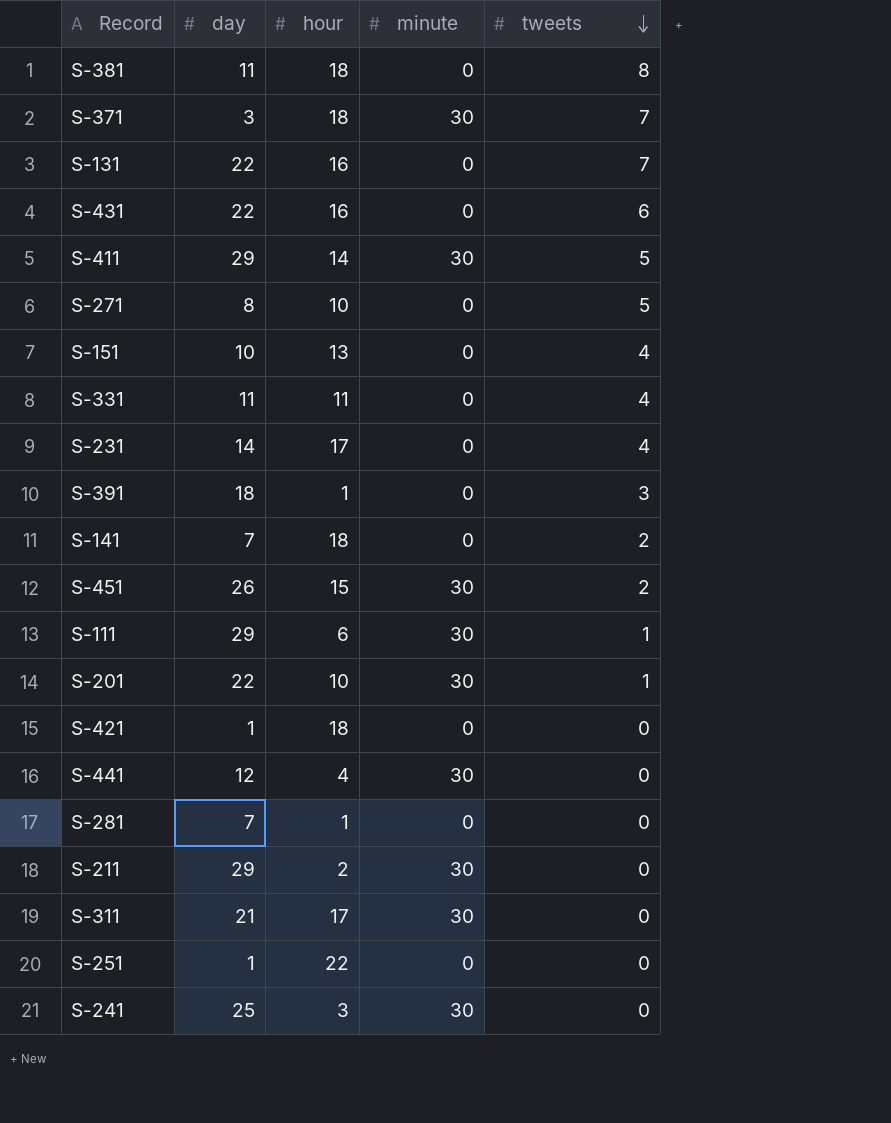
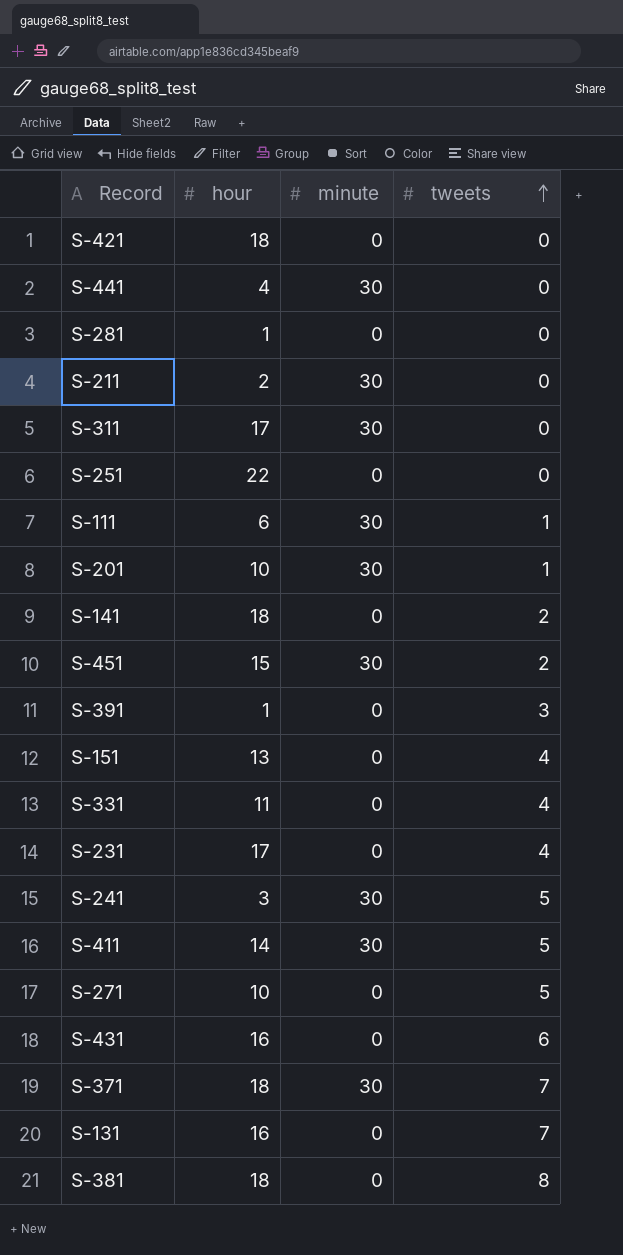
row order: tweets descending -> tweets ascending
column day | position: 2 -> none
S-241 | tweets: 0 -> 5

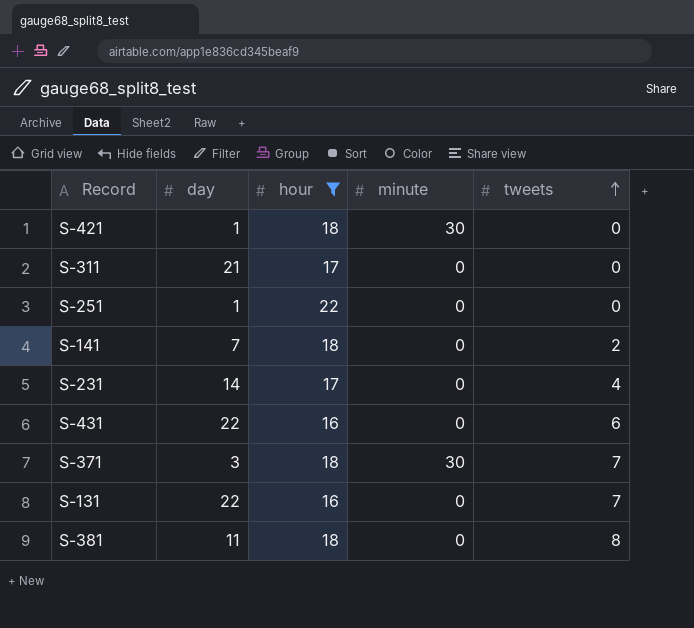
filter: none -> hour >= 16
column day | position: none -> 2
S-421 | minute: 0 -> 30
S-311 | minute: 30 -> 0

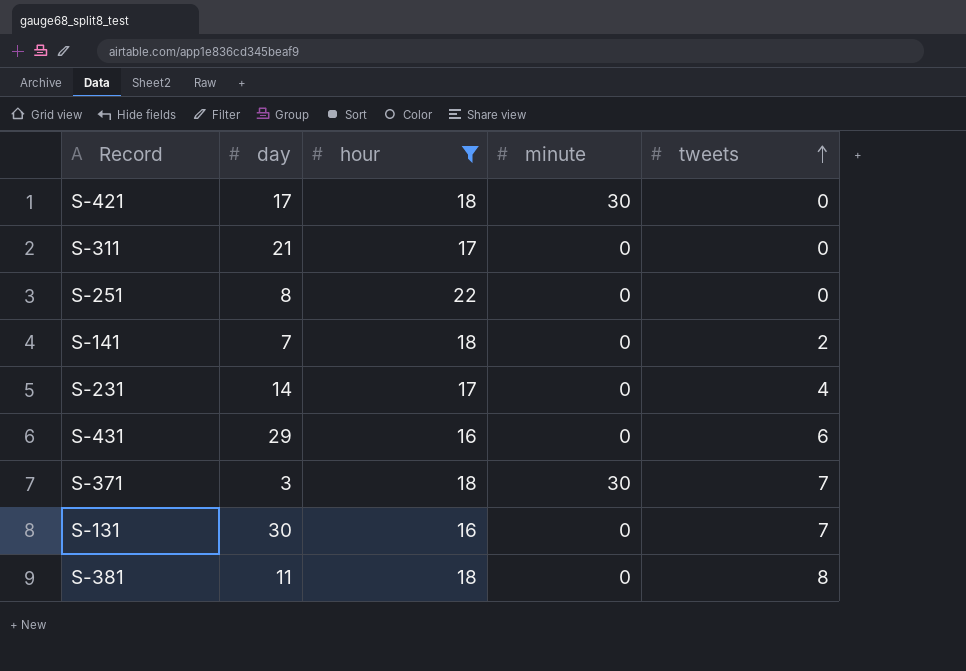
S-421 | day: 1 -> 17
S-251 | day: 1 -> 8
S-431 | day: 22 -> 29
S-131 | day: 22 -> 30

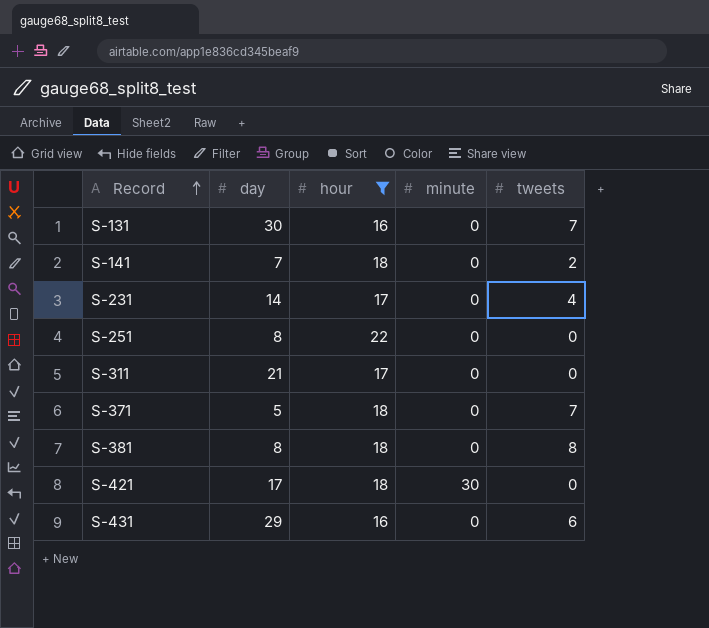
row order: tweets ascending -> Record ascending
S-371 | day: 3 -> 5
S-371 | minute: 30 -> 0
S-381 | day: 11 -> 8

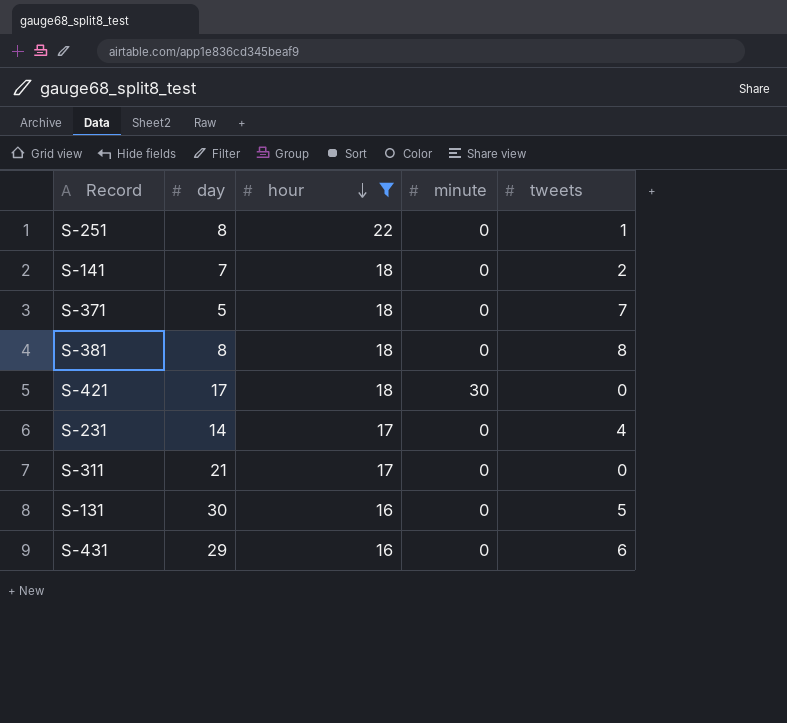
row order: Record ascending -> hour descending
S-251 | tweets: 0 -> 1
S-131 | tweets: 7 -> 5

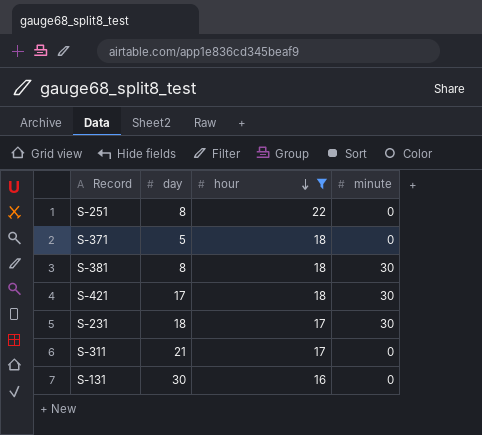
column tweets | position: 5 -> none
row S-141: 7 | 18 | 0 | 2 -> none
row S-431: 29 | 16 | 0 | 6 -> none
S-381 | minute: 0 -> 30
S-231 | day: 14 -> 18
S-231 | minute: 0 -> 30

